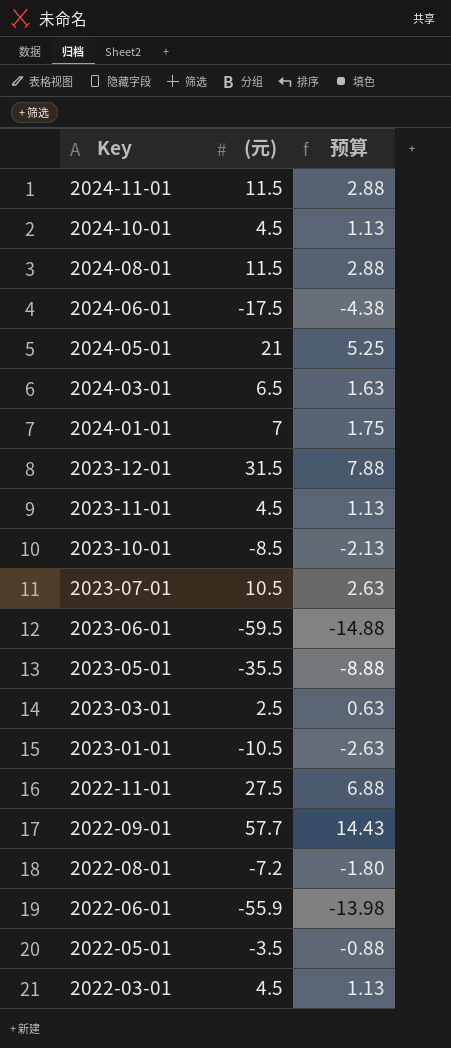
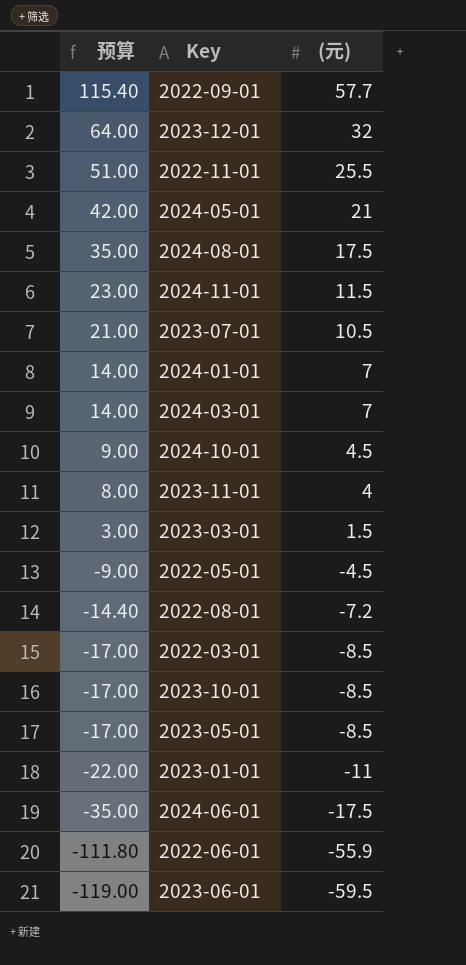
row order: Key descending -> 预算 descending
column 预算 | formula: [(元)] * 0.25 -> [(元)] * 2
column 预算 | position: 3 -> 1
2023-12-01 | (元): 31.5 -> 32
2022-11-01 | (元): 27.5 -> 25.5
2024-08-01 | (元): 11.5 -> 17.5
2024-03-01 | (元): 6.5 -> 7
2023-11-01 | (元): 4.5 -> 4
2023-03-01 | (元): 2.5 -> 1.5
2022-05-01 | (元): -3.5 -> -4.5
2022-03-01 | (元): 4.5 -> -8.5
2023-05-01 | (元): -35.5 -> -8.5
2023-01-01 | (元): -10.5 -> -11

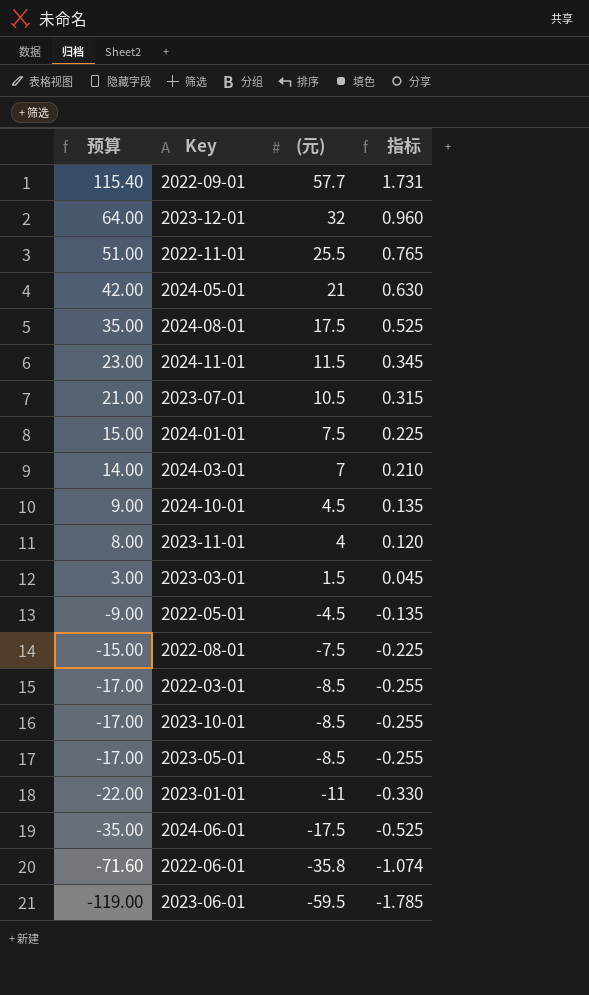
column 指标 | formula: none -> [(元)] * 0.03
2024-01-01 | 预算: 14.00 -> 15.00
2024-01-01 | (元): 7 -> 7.5
2022-08-01 | 预算: -14.40 -> -15.00
2022-08-01 | (元): -7.2 -> -7.5
2022-06-01 | 预算: -111.80 -> -71.60
2022-06-01 | (元): -55.9 -> -35.8

